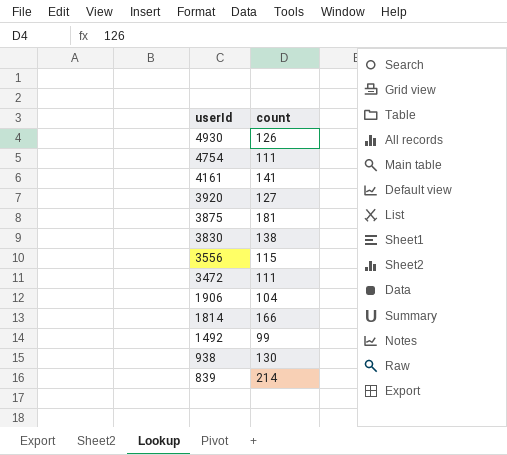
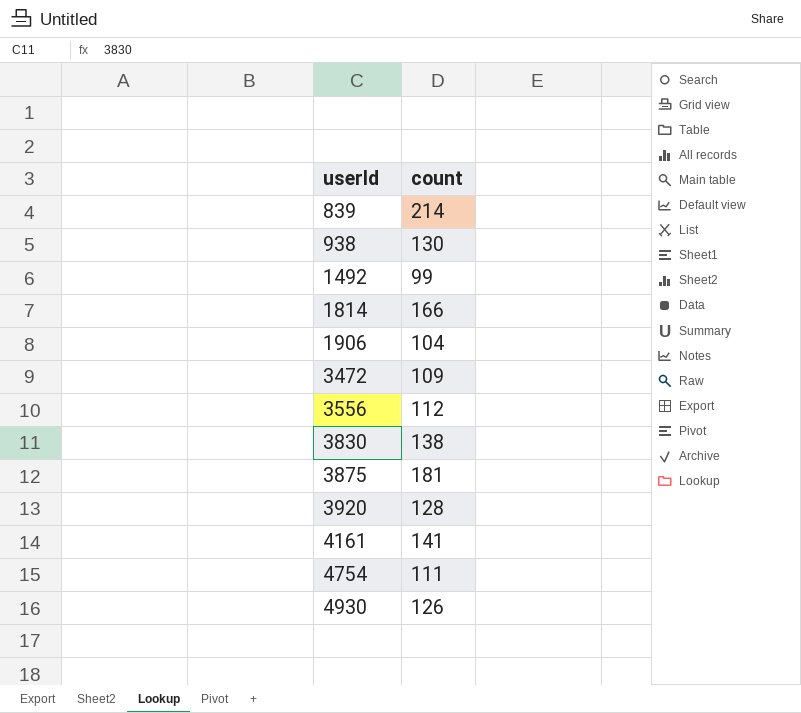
row order: userId descending -> userId ascending
3472 | count: 111 -> 109
3556 | count: 115 -> 112
3920 | count: 127 -> 128

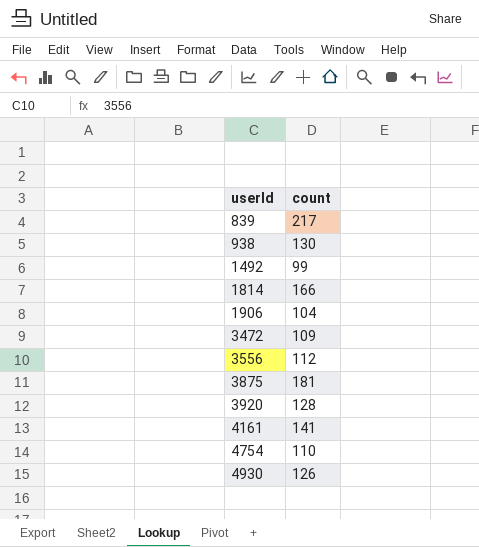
row 3830: 138 -> none
839 | count: 214 -> 217
4754 | count: 111 -> 110

